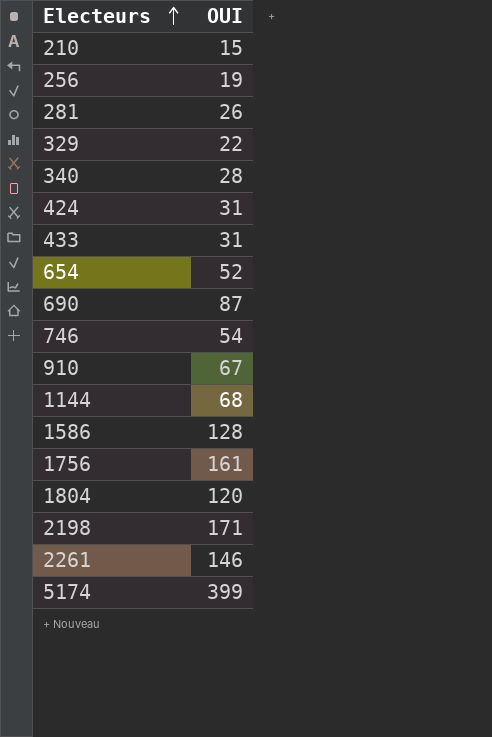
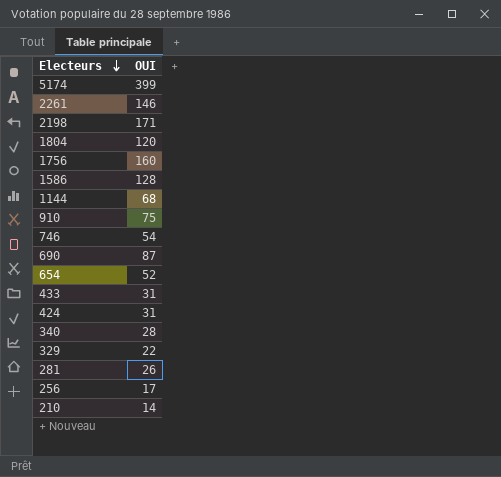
row order: Electeurs ascending -> Electeurs descending
1756 | OUI: 161 -> 160
910 | OUI: 67 -> 75
256 | OUI: 19 -> 17
210 | OUI: 15 -> 14

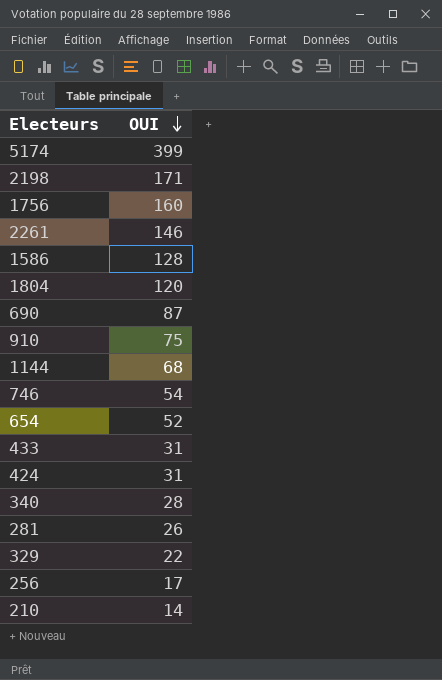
row order: Electeurs descending -> OUI descending

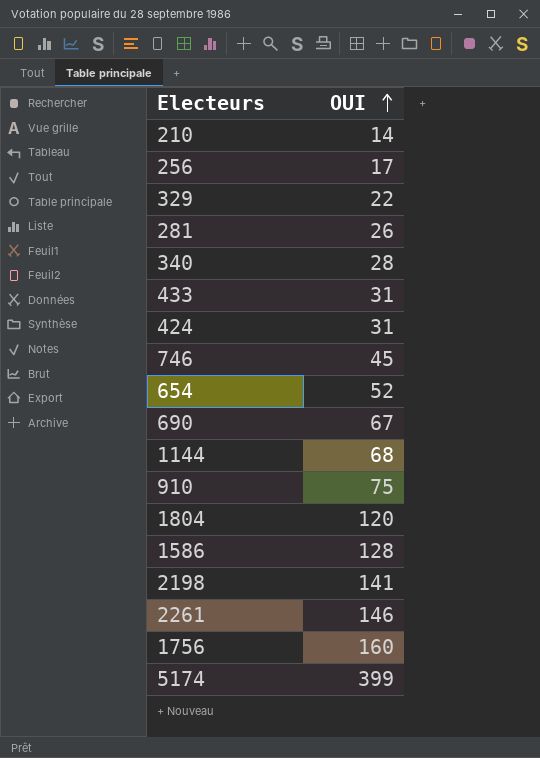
row order: OUI descending -> OUI ascending
746 | OUI: 54 -> 45
690 | OUI: 87 -> 67
2198 | OUI: 171 -> 141

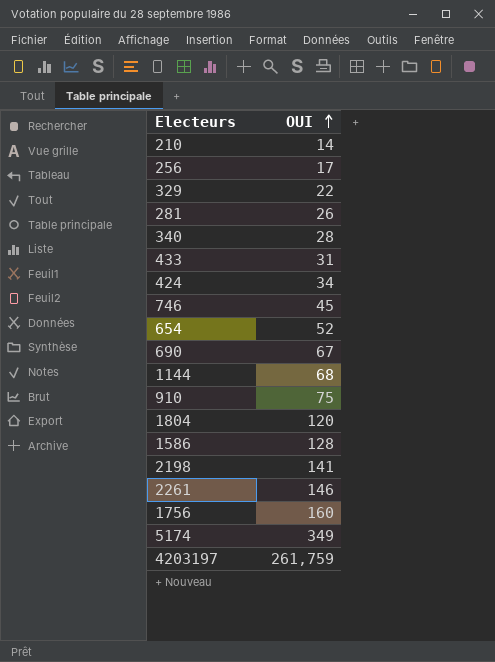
424 | OUI: 31 -> 34
5174 | OUI: 399 -> 349
row 4203197: none -> 261,759

